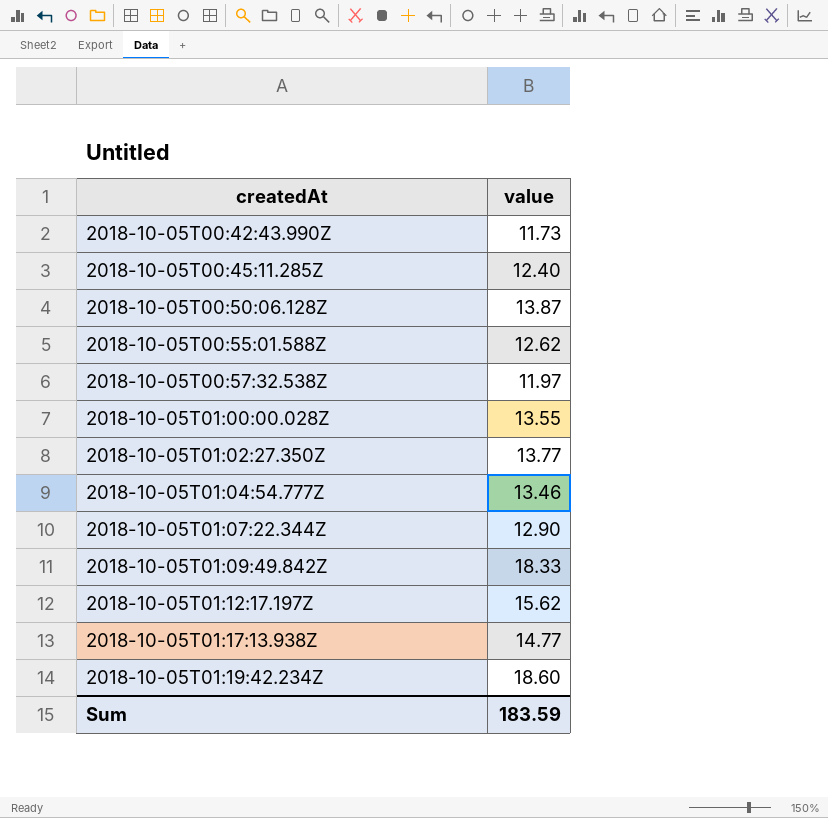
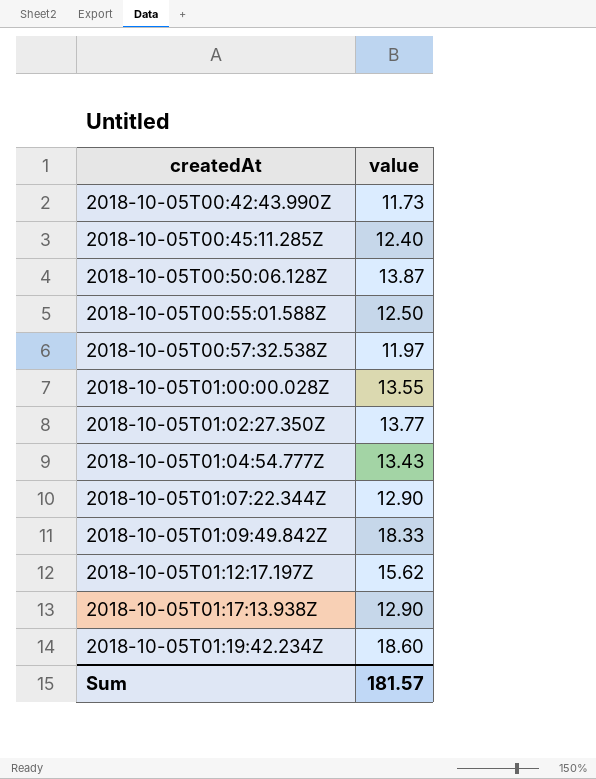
2018-10-05T00:55:01.588Z | value: 12.62 -> 12.50
2018-10-05T01:04:54.777Z | value: 13.46 -> 13.43
2018-10-05T01:17:13.938Z | value: 14.77 -> 12.90
Sum | value: 183.59 -> 181.57

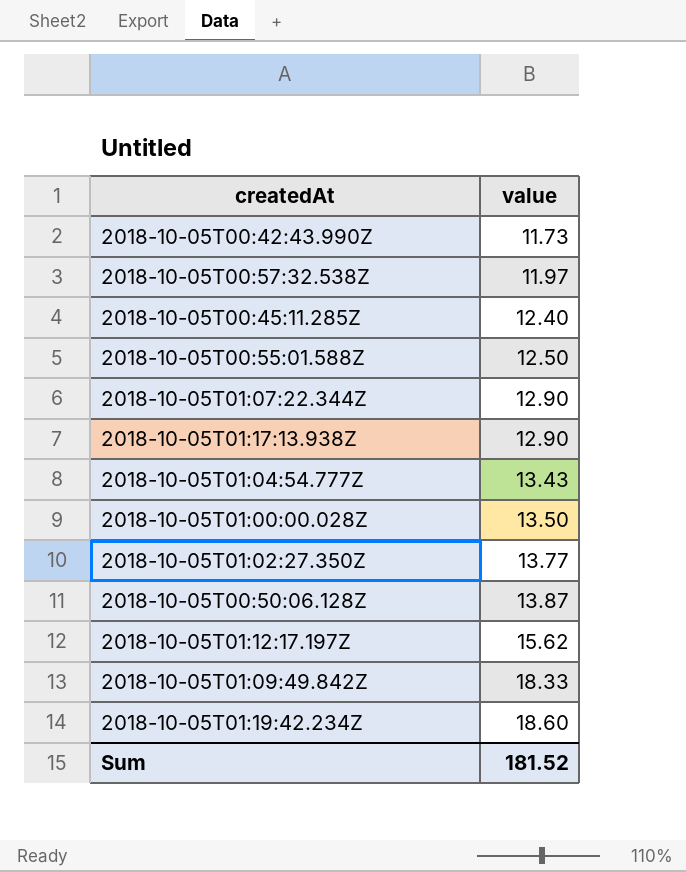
row order: createdAt ascending -> value ascending
2018-10-05T01:00:00.028Z | value: 13.55 -> 13.50
Sum | value: 181.57 -> 181.52

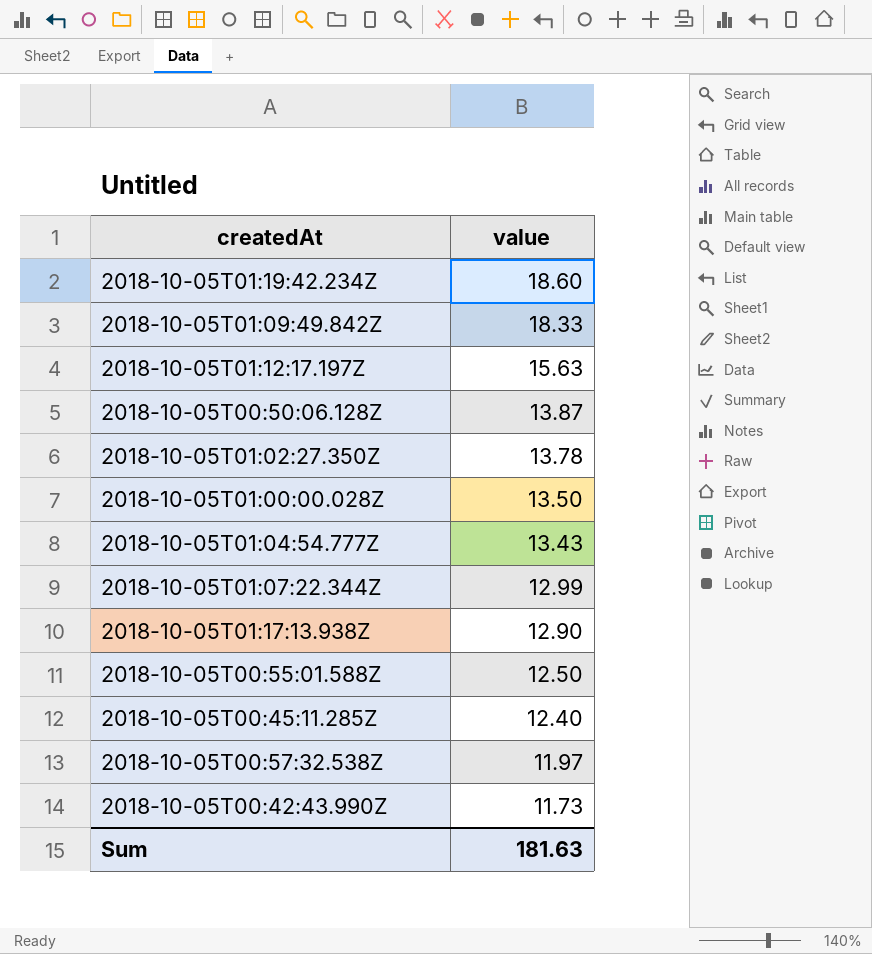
row order: value ascending -> value descending
2018-10-05T01:12:17.197Z | value: 15.62 -> 15.63
2018-10-05T01:02:27.350Z | value: 13.77 -> 13.78
2018-10-05T01:07:22.344Z | value: 12.90 -> 12.99
Sum | value: 181.52 -> 181.63

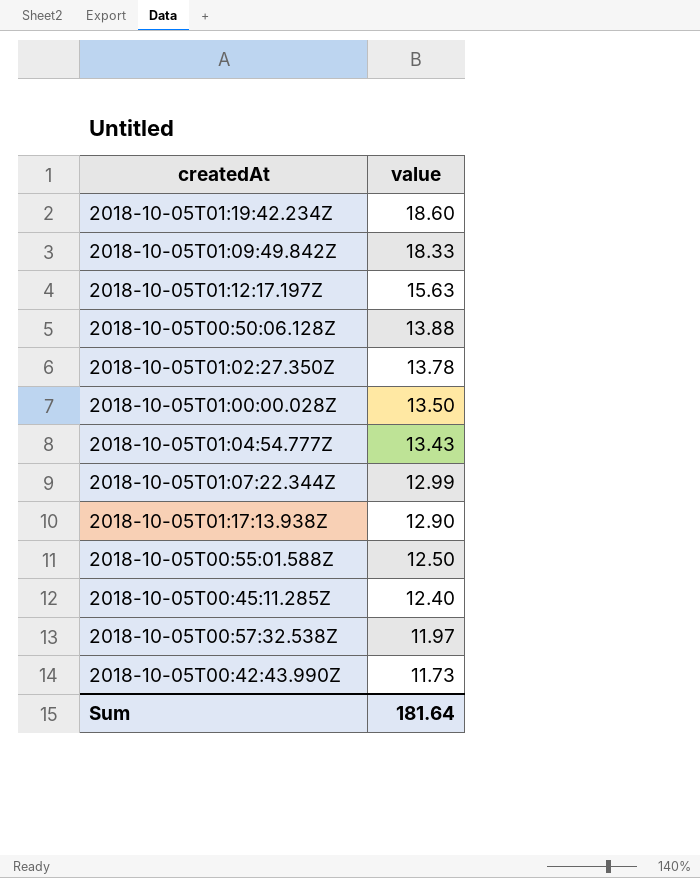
2018-10-05T00:50:06.128Z | value: 13.87 -> 13.88
Sum | value: 181.63 -> 181.64

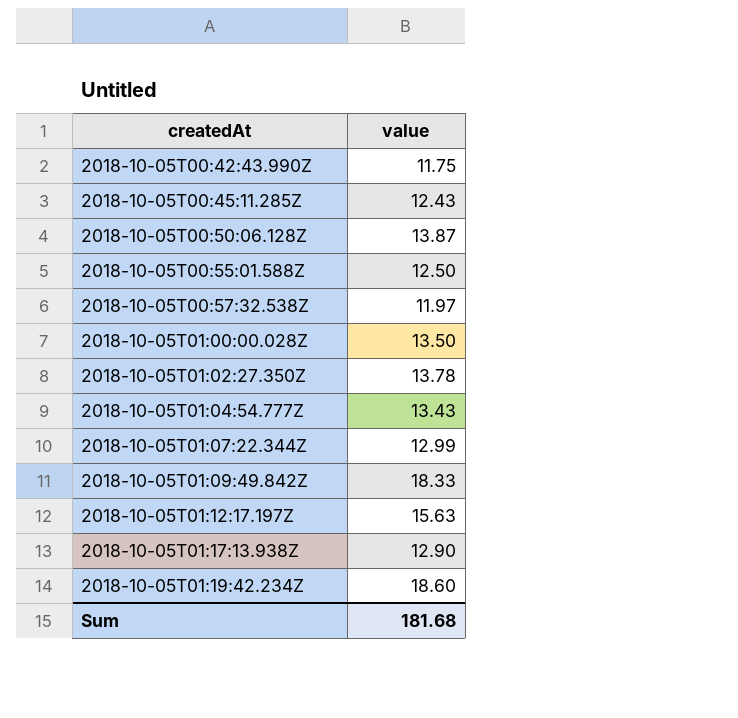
row order: value descending -> createdAt ascending
2018-10-05T00:42:43.990Z | value: 11.73 -> 11.75
2018-10-05T00:45:11.285Z | value: 12.40 -> 12.43
2018-10-05T00:50:06.128Z | value: 13.88 -> 13.87
Sum | value: 181.64 -> 181.68

